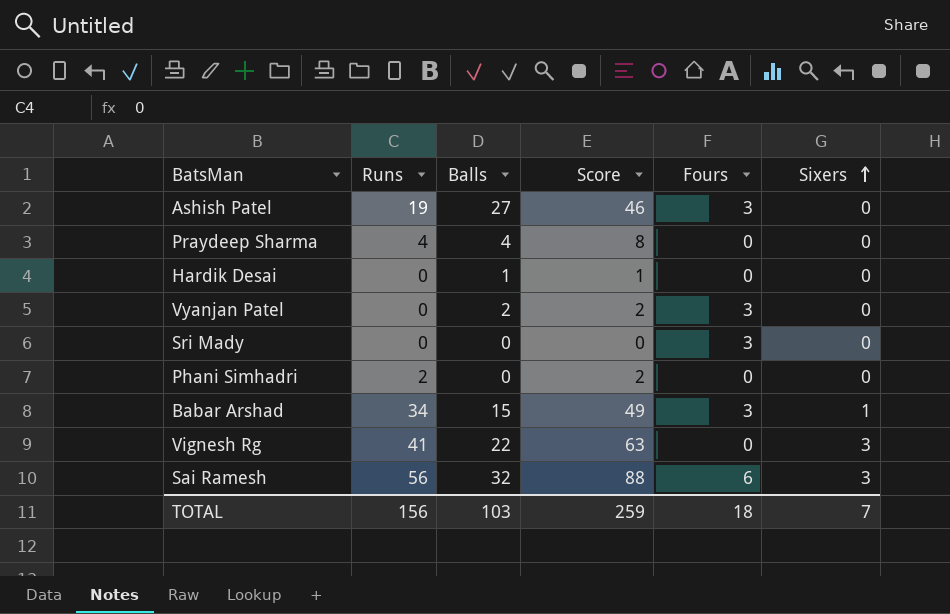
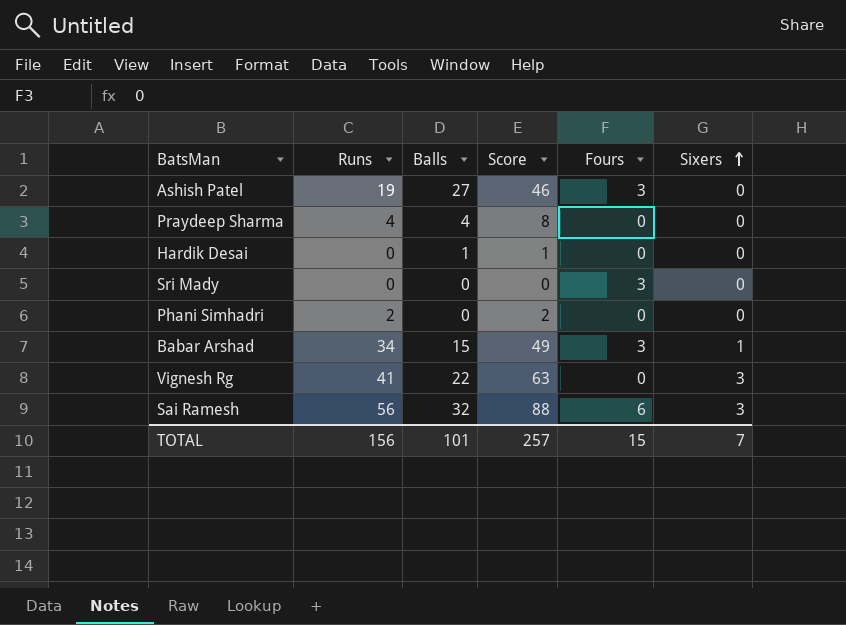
row Vyanjan Patel: 0 | 2 | 2 | 3 | 0 -> none
TOTAL | Balls: 103 -> 101
TOTAL | Score: 259 -> 257
TOTAL | Fours: 18 -> 15

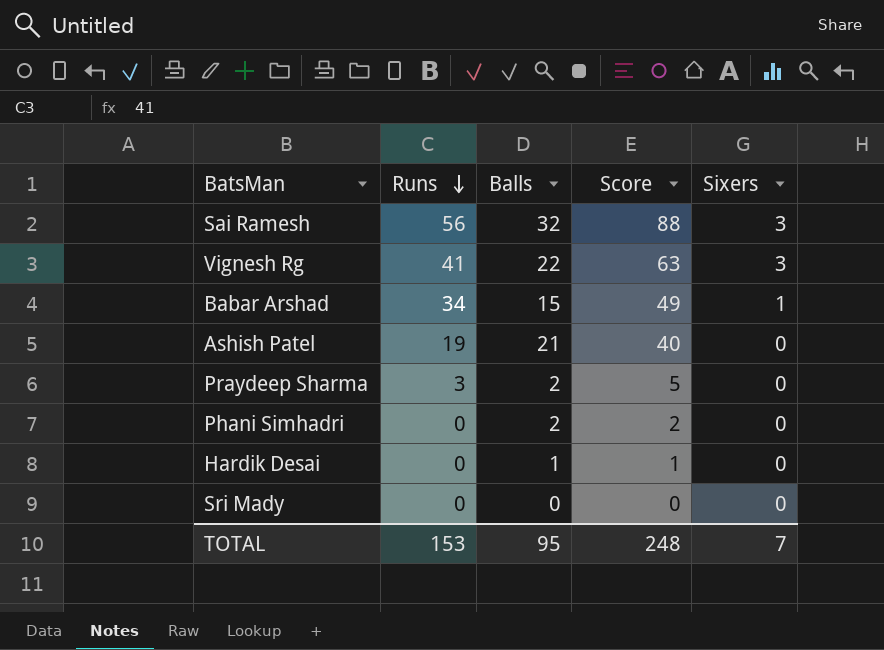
row order: Sixers ascending -> Runs descending
column Fours | position: 5 -> none
Ashish Patel | Balls: 27 -> 21
Ashish Patel | Score: 46 -> 40
Praydeep Sharma | Runs: 4 -> 3
Praydeep Sharma | Balls: 4 -> 2
Praydeep Sharma | Score: 8 -> 5
Phani Simhadri | Runs: 2 -> 0
Phani Simhadri | Balls: 0 -> 2
TOTAL | Runs: 156 -> 153
TOTAL | Balls: 101 -> 95
TOTAL | Score: 257 -> 248

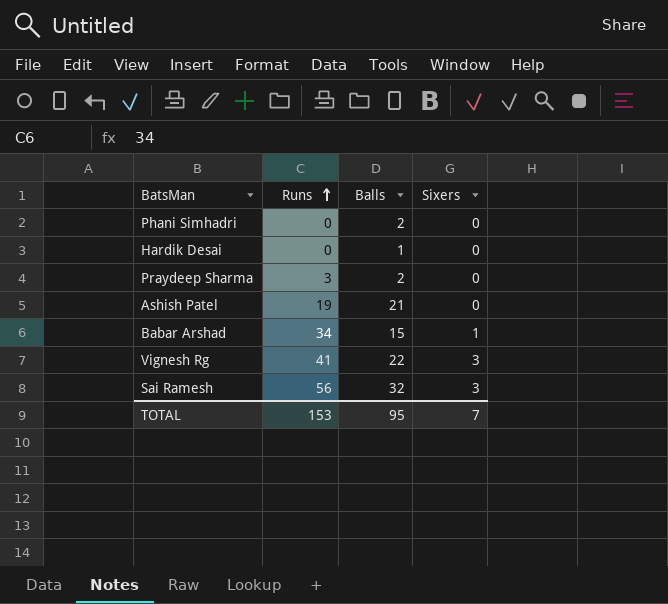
row order: Runs descending -> Runs ascending
column Score | formula: [Runs] + [Balls] -> none
row Sri Mady: 0 | 0 | 0 | 0 -> none

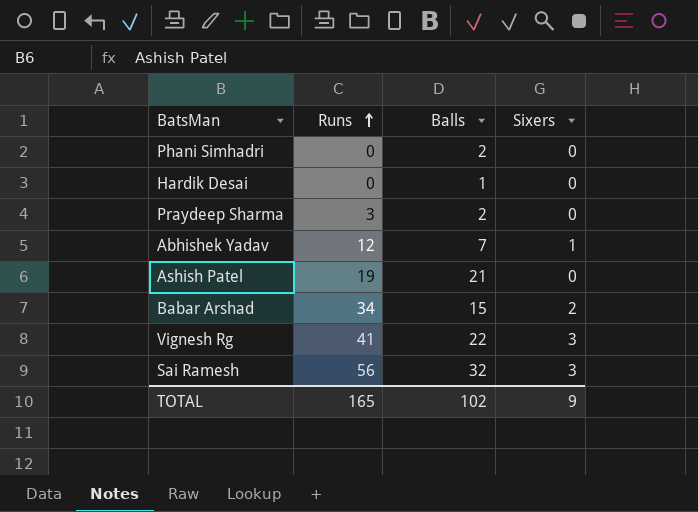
row Abhishek Yadav: none -> 12 | 7 | 1
Babar Arshad | Sixers: 1 -> 2
TOTAL | Runs: 153 -> 165
TOTAL | Balls: 95 -> 102
TOTAL | Sixers: 7 -> 9

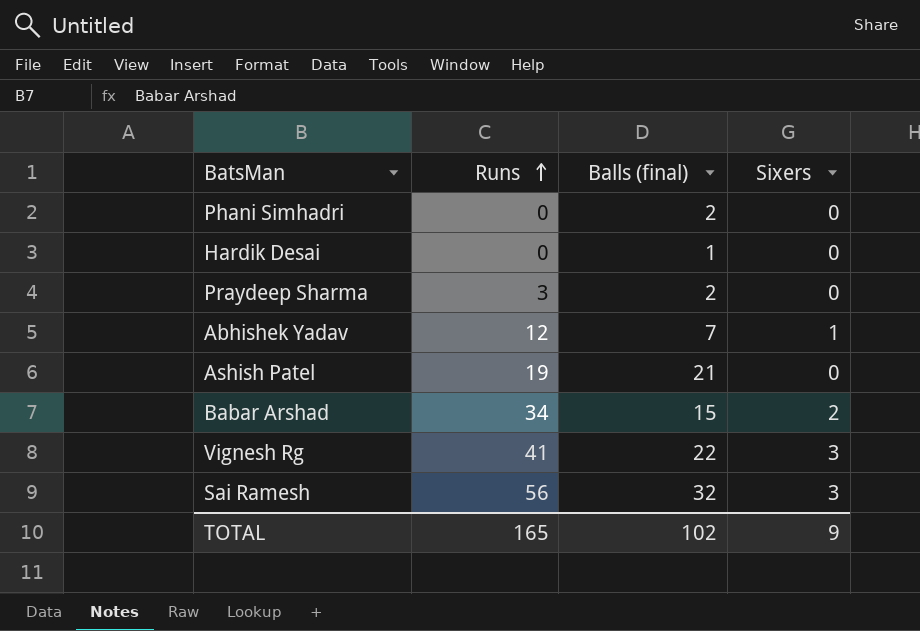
column name: Balls -> Balls (final)

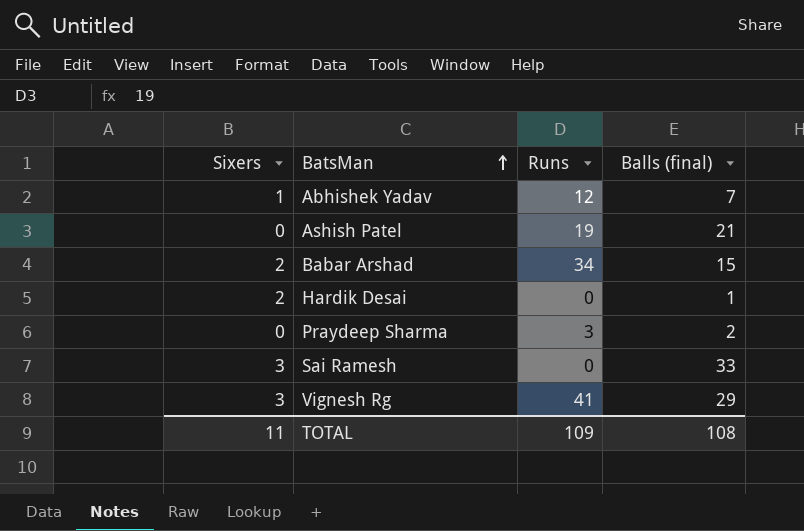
row order: Runs ascending -> BatsMan ascending
column Sixers | position: 4 -> 1
row Phani Simhadri: 0 | 2 | 0 -> none
Hardik Desai | Sixers: 0 -> 2
Sai Ramesh | Runs: 56 -> 0
Sai Ramesh | Balls (final): 32 -> 33
Vignesh Rg | Balls (final): 22 -> 29
TOTAL | Sixers: 9 -> 11
TOTAL | Runs: 165 -> 109
TOTAL | Balls (final): 102 -> 108

